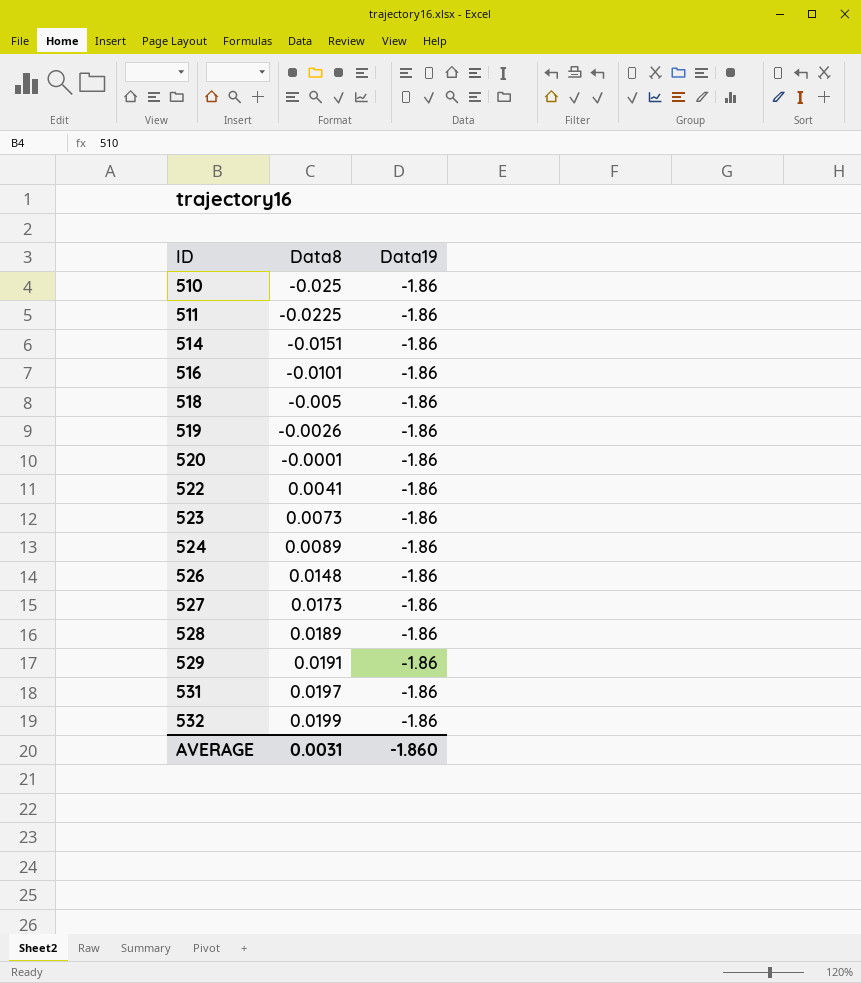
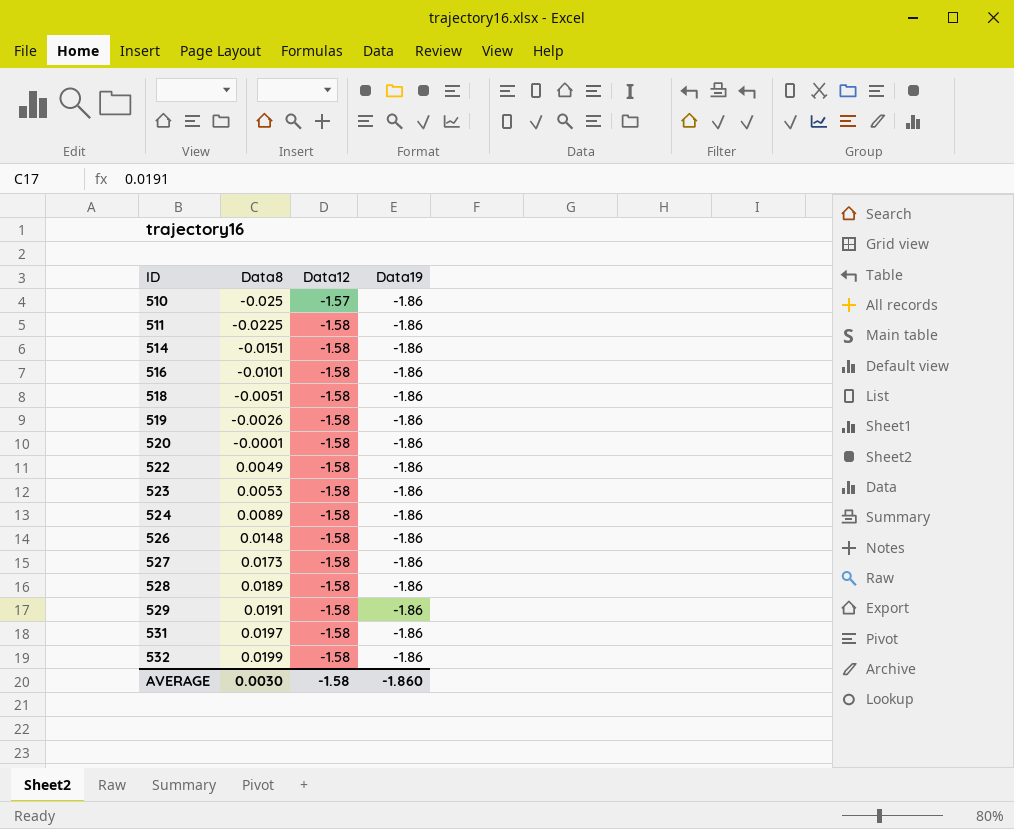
column Data12 | position: none -> 3
518 | Data8: -0.005 -> -0.0051
522 | Data8: 0.0041 -> 0.0049
523 | Data8: 0.0073 -> 0.0053
AVERAGE | Data8: 0.0031 -> 0.0030

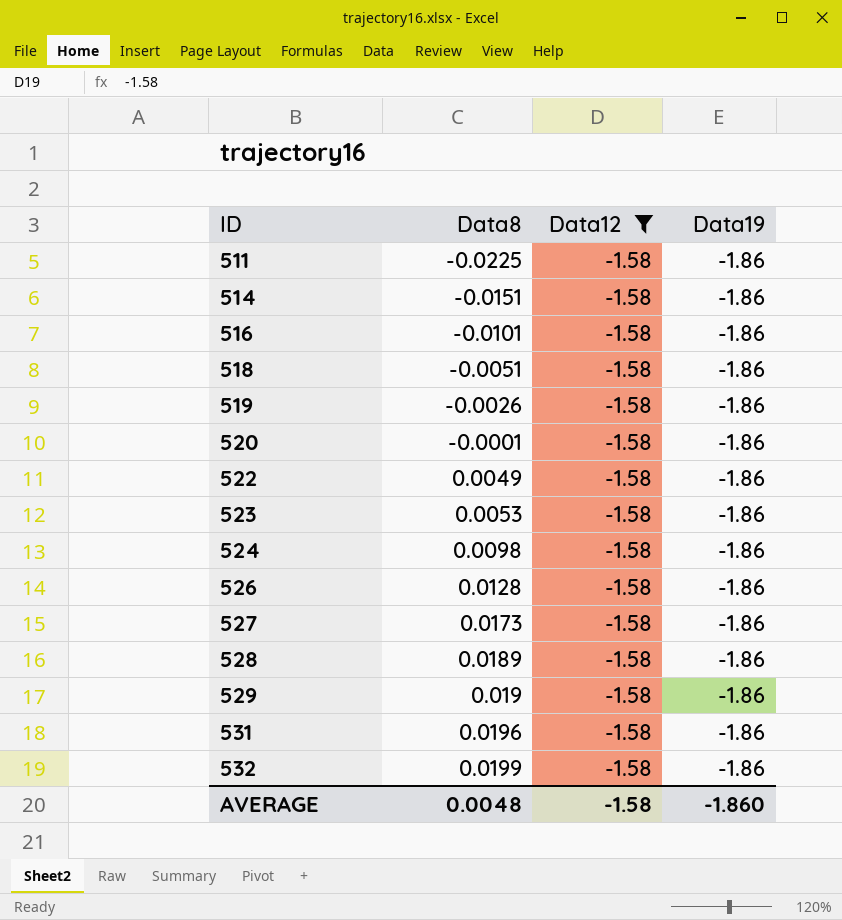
filter: none -> Data12 = -1.58
524 | Data8: 0.0089 -> 0.0098
526 | Data8: 0.0148 -> 0.0128
529 | Data8: 0.0191 -> 0.019
531 | Data8: 0.0197 -> 0.0196
AVERAGE | Data8: 0.0030 -> 0.0048

